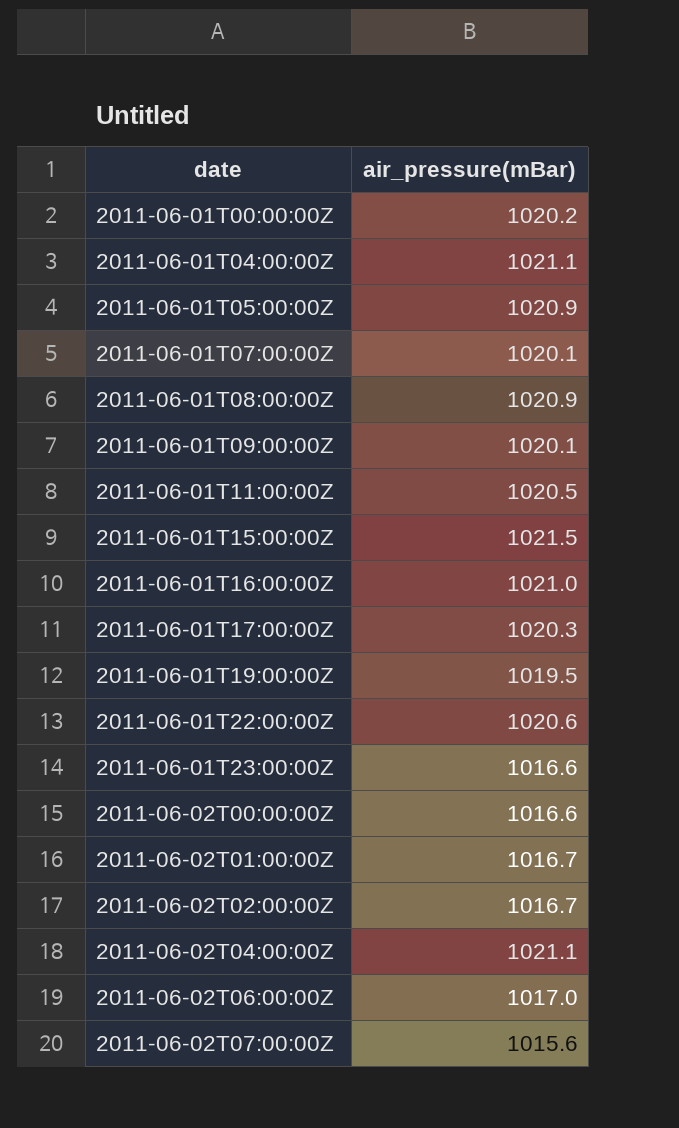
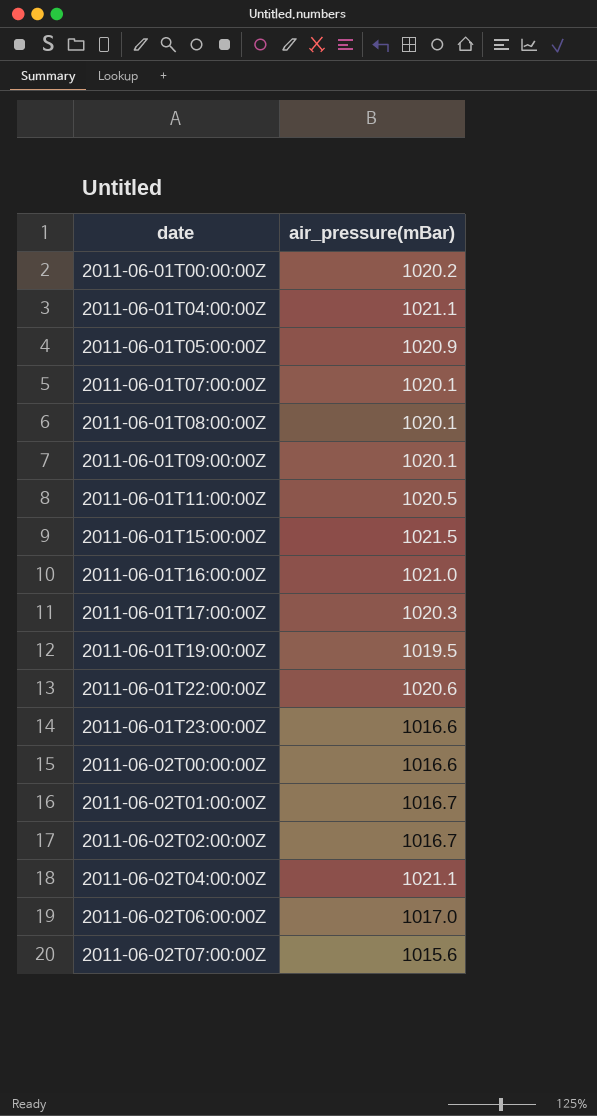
2011-06-01T08:00:00Z | air_pressure(mBar): 1020.9 -> 1020.1

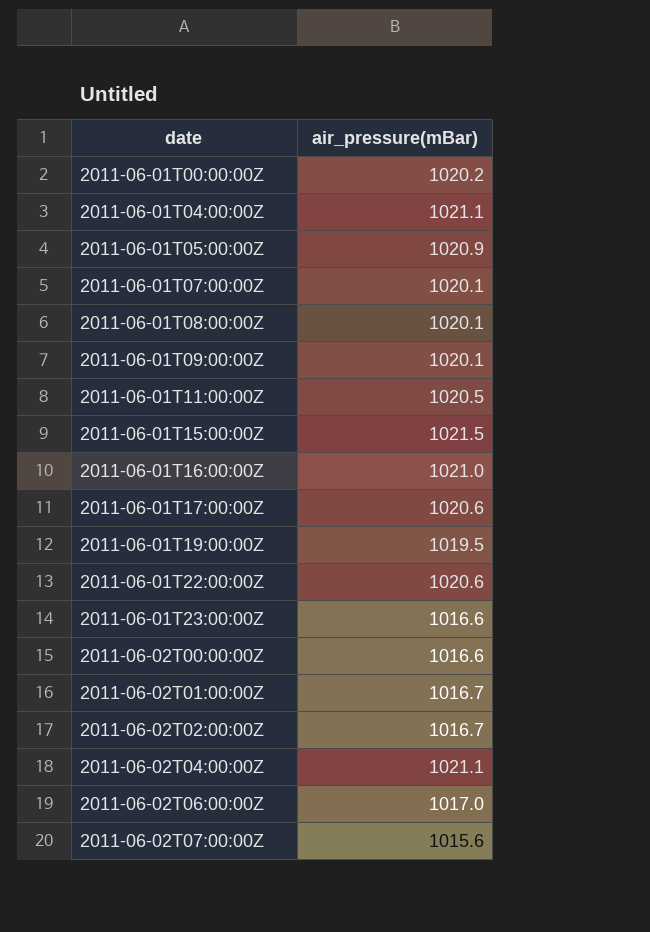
2011-06-01T17:00:00Z | air_pressure(mBar): 1020.3 -> 1020.6

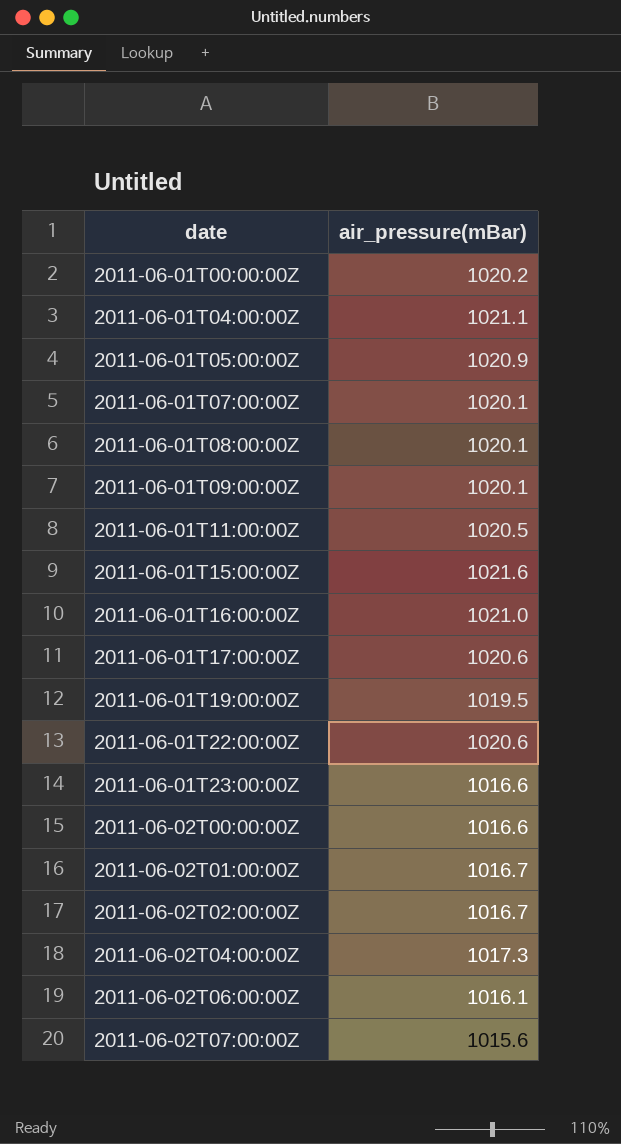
2011-06-01T15:00:00Z | air_pressure(mBar): 1021.5 -> 1021.6
2011-06-02T04:00:00Z | air_pressure(mBar): 1021.1 -> 1017.3
2011-06-02T06:00:00Z | air_pressure(mBar): 1017.0 -> 1016.1

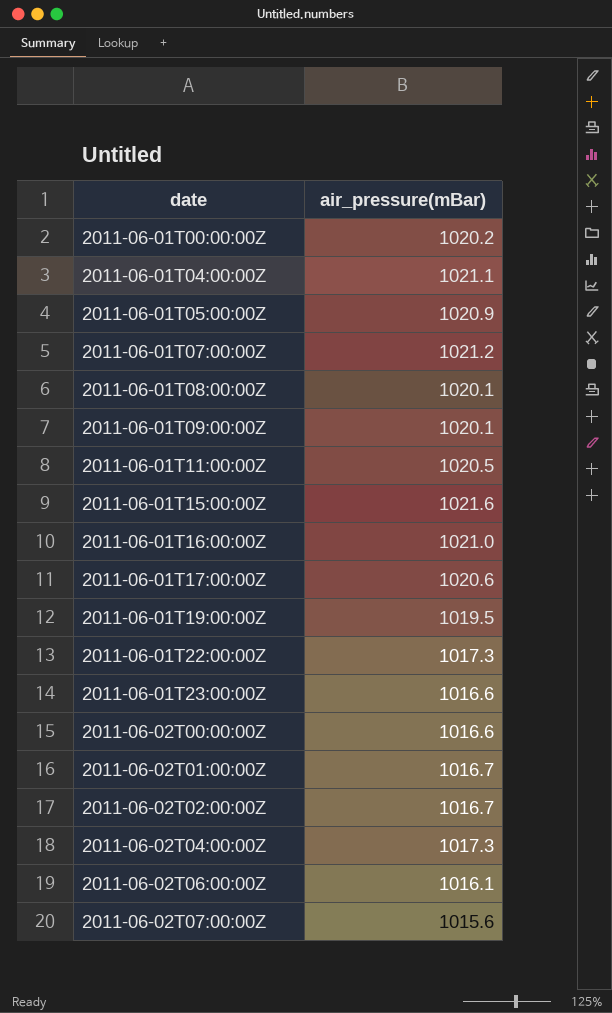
2011-06-01T07:00:00Z | air_pressure(mBar): 1020.1 -> 1021.2
2011-06-01T22:00:00Z | air_pressure(mBar): 1020.6 -> 1017.3

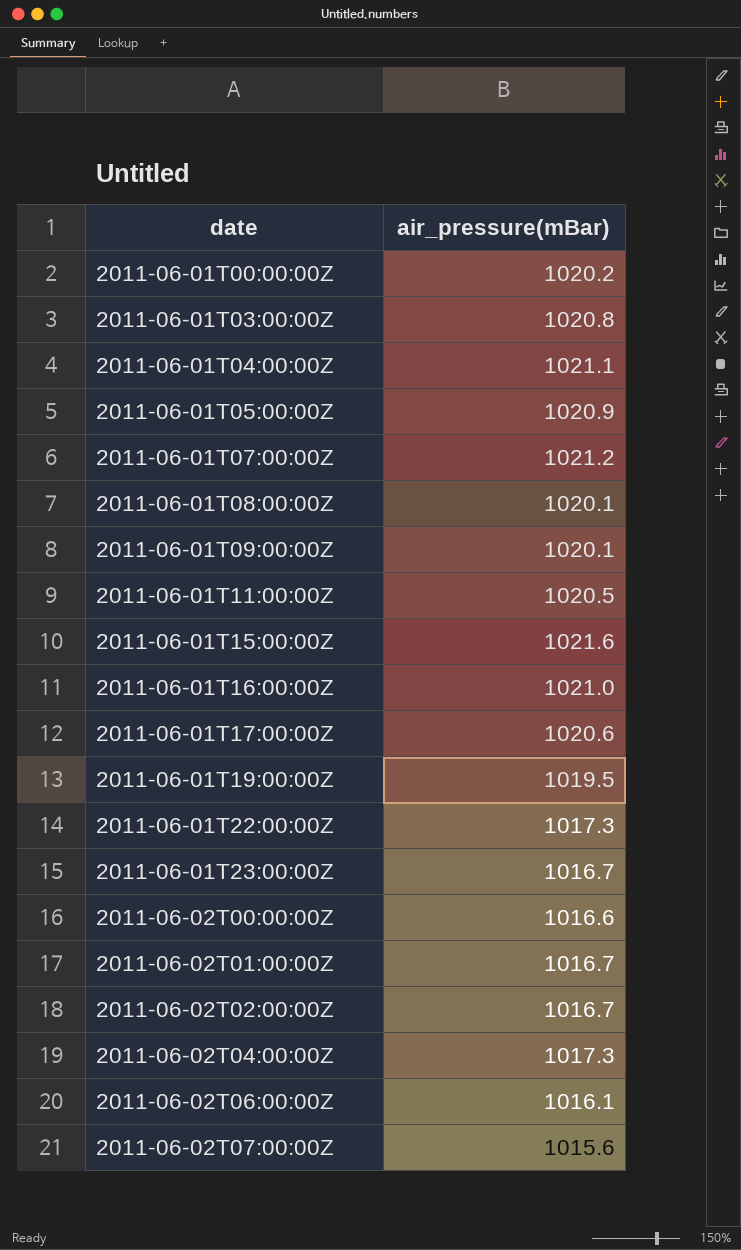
row 2011-06-01T03:00:00Z: none -> 1020.8
2011-06-01T23:00:00Z | air_pressure(mBar): 1016.6 -> 1016.7

